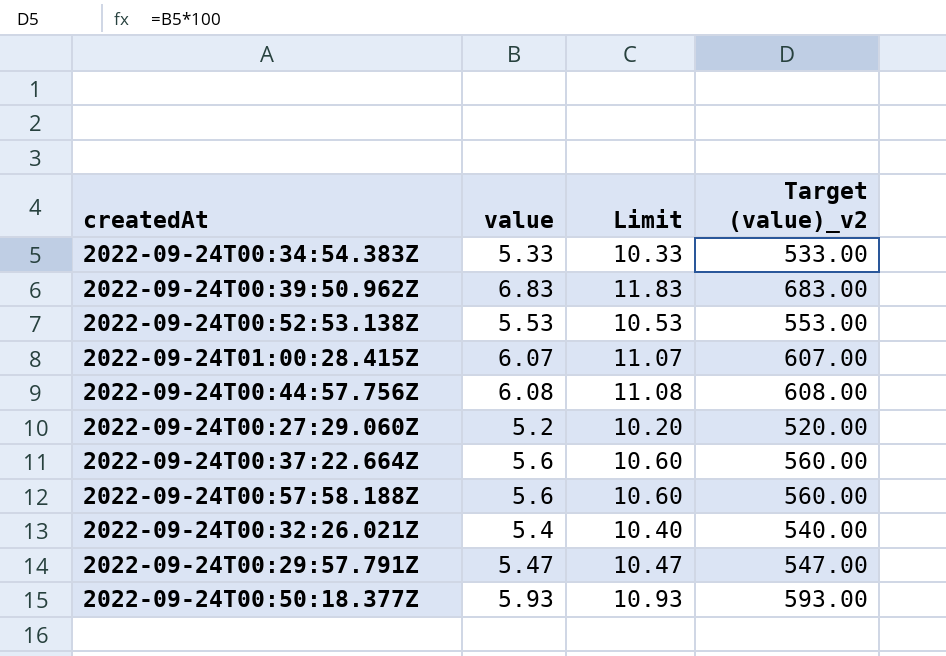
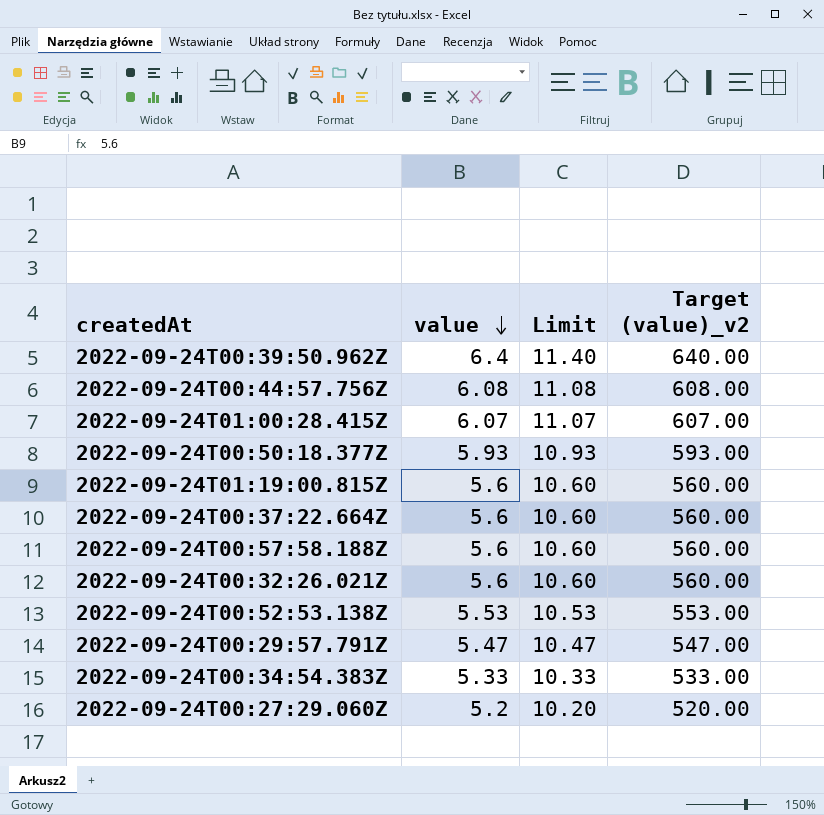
row order: none -> value descending
2022-09-24T00:39:50.962Z | value: 6.83 -> 6.4
2022-09-24T00:39:50.962Z | Limit: 11.83 -> 11.40
2022-09-24T00:39:50.962Z | Target (value)_v2: 683.00 -> 640.00
row 2022-09-24T01:19:00.815Z: none -> 5.6 | 10.60 | 560.00
2022-09-24T00:32:26.021Z | value: 5.4 -> 5.6
2022-09-24T00:32:26.021Z | Limit: 10.40 -> 10.60
2022-09-24T00:32:26.021Z | Target (value)_v2: 540.00 -> 560.00

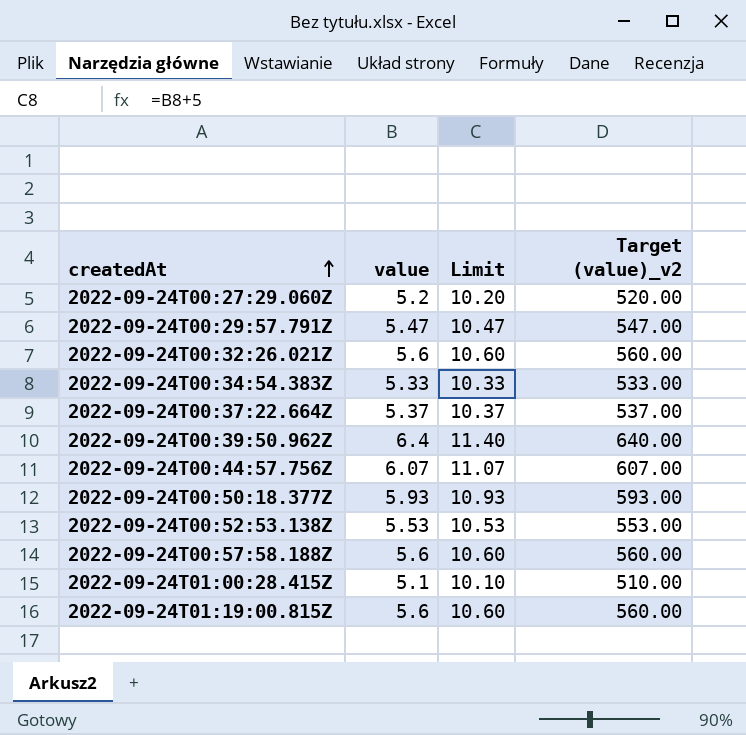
row order: value descending -> createdAt ascending
2022-09-24T00:37:22.664Z | value: 5.6 -> 5.37
2022-09-24T00:37:22.664Z | Limit: 10.60 -> 10.37
2022-09-24T00:37:22.664Z | Target (value)_v2: 560.00 -> 537.00
2022-09-24T00:44:57.756Z | value: 6.08 -> 6.07
2022-09-24T00:44:57.756Z | Limit: 11.08 -> 11.07
2022-09-24T00:44:57.756Z | Target (value)_v2: 608.00 -> 607.00
2022-09-24T01:00:28.415Z | value: 6.07 -> 5.1
2022-09-24T01:00:28.415Z | Limit: 11.07 -> 10.10
2022-09-24T01:00:28.415Z | Target (value)_v2: 607.00 -> 510.00

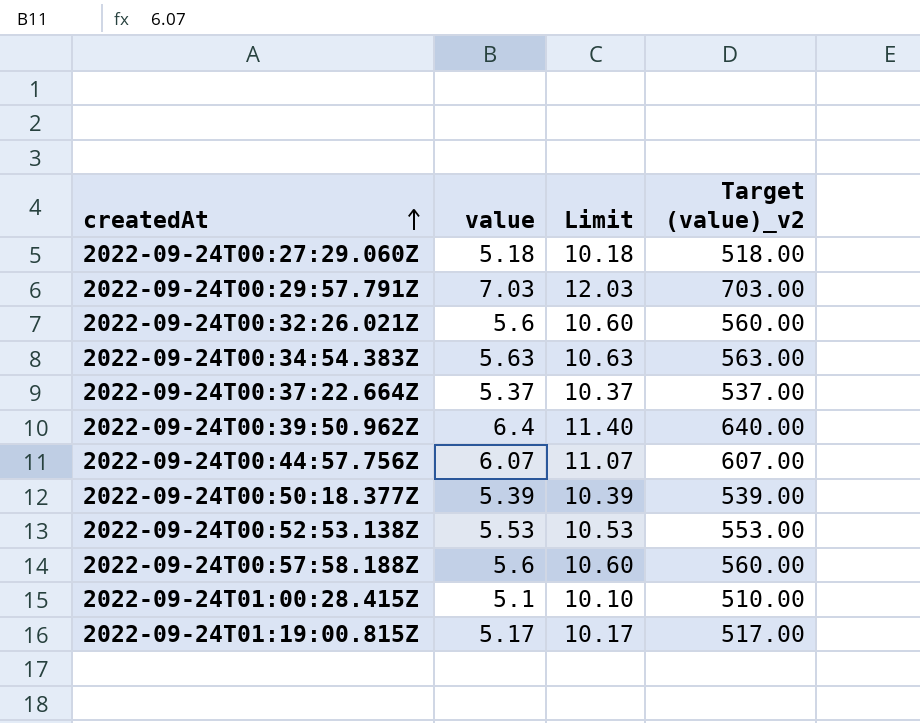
2022-09-24T00:27:29.060Z | value: 5.2 -> 5.18
2022-09-24T00:27:29.060Z | Limit: 10.20 -> 10.18
2022-09-24T00:27:29.060Z | Target (value)_v2: 520.00 -> 518.00
2022-09-24T00:29:57.791Z | value: 5.47 -> 7.03
2022-09-24T00:29:57.791Z | Limit: 10.47 -> 12.03
2022-09-24T00:29:57.791Z | Target (value)_v2: 547.00 -> 703.00
2022-09-24T00:34:54.383Z | value: 5.33 -> 5.63
2022-09-24T00:34:54.383Z | Limit: 10.33 -> 10.63
2022-09-24T00:34:54.383Z | Target (value)_v2: 533.00 -> 563.00
2022-09-24T00:50:18.377Z | value: 5.93 -> 5.39
2022-09-24T00:50:18.377Z | Limit: 10.93 -> 10.39
2022-09-24T00:50:18.377Z | Target (value)_v2: 593.00 -> 539.00
2022-09-24T01:19:00.815Z | value: 5.6 -> 5.17
2022-09-24T01:19:00.815Z | Limit: 10.60 -> 10.17
2022-09-24T01:19:00.815Z | Target (value)_v2: 560.00 -> 517.00

